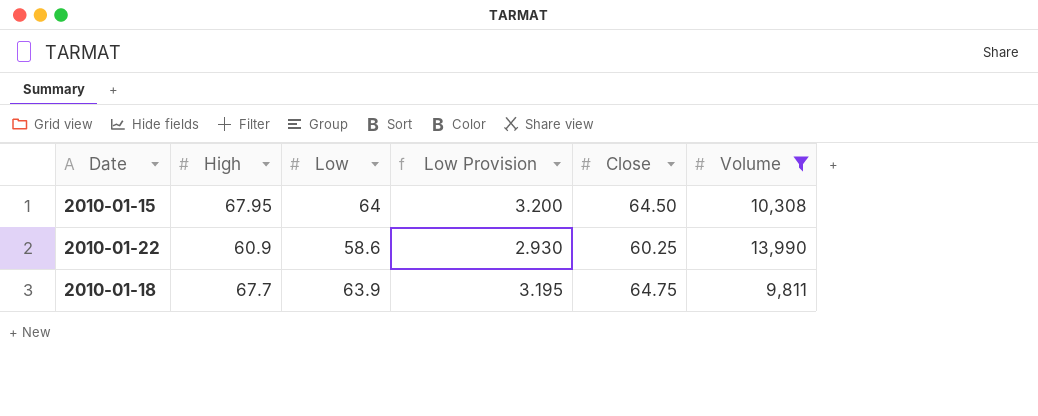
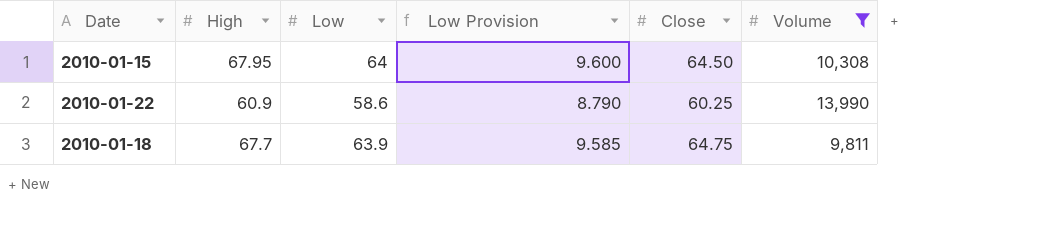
column Low Provision | formula: [Low] * 0.05 -> [Low] * 0.15

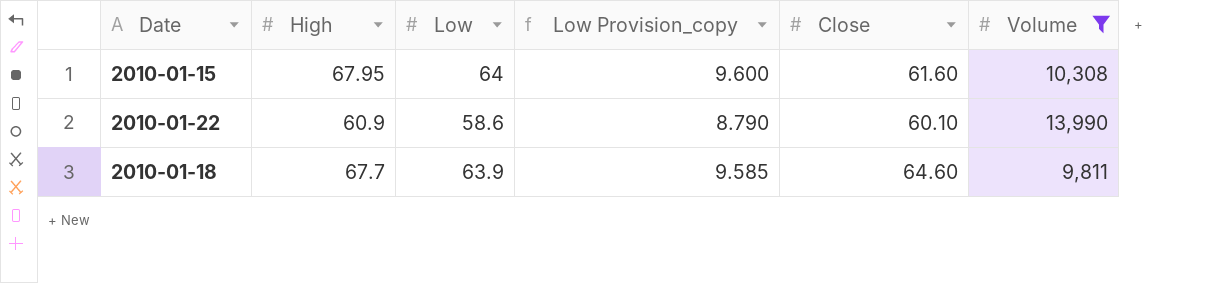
column name: Low Provision -> Low Provision_copy
2010-01-15 | Close: 64.50 -> 61.60
2010-01-22 | Close: 60.25 -> 60.10
2010-01-18 | Close: 64.75 -> 64.60

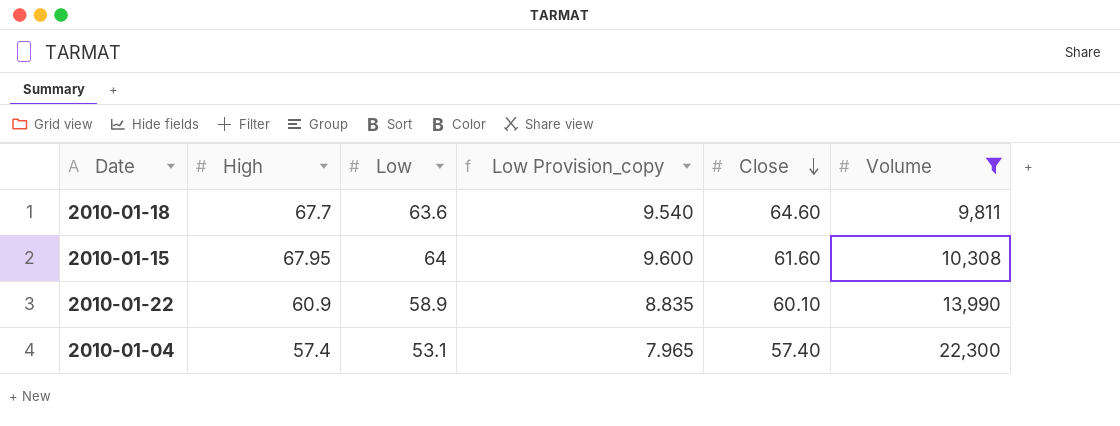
row order: none -> Close descending
2010-01-18 | Low: 63.9 -> 63.6
2010-01-18 | Low Provision_copy: 9.585 -> 9.540
2010-01-22 | Low: 58.6 -> 58.9
2010-01-22 | Low Provision_copy: 8.790 -> 8.835
row 2010-01-04: none -> 57.4 | 53.1 | 7.965 | 57.40 | 22,300

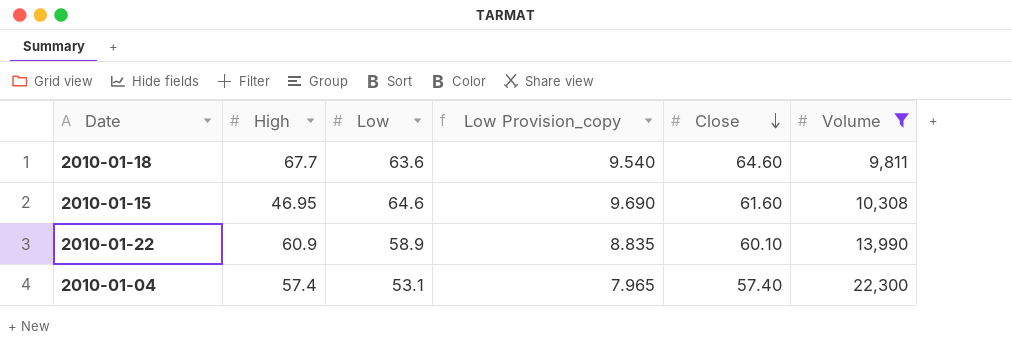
2010-01-15 | High: 67.95 -> 46.95
2010-01-15 | Low: 64 -> 64.6
2010-01-15 | Low Provision_copy: 9.600 -> 9.690

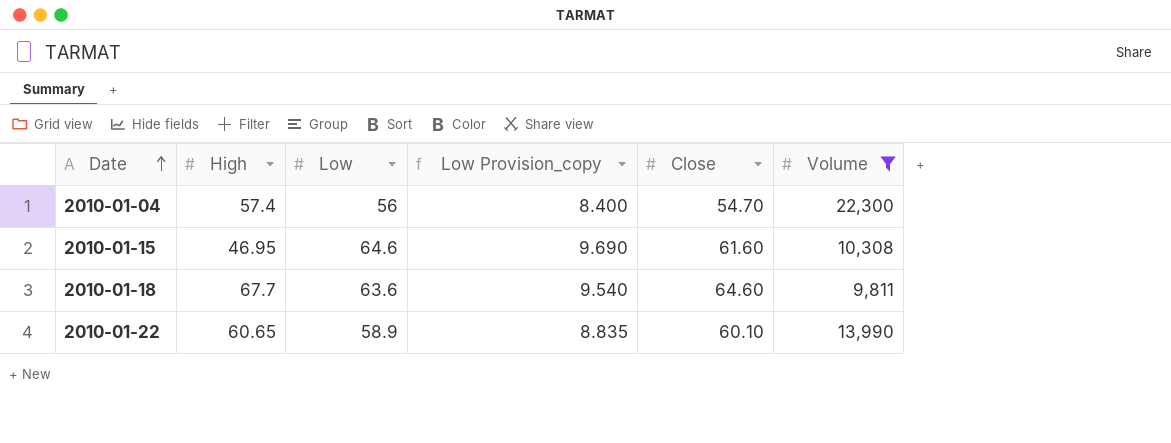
row order: Close descending -> Date ascending
2010-01-04 | Low: 53.1 -> 56
2010-01-04 | Low Provision_copy: 7.965 -> 8.400
2010-01-04 | Close: 57.40 -> 54.70
2010-01-22 | High: 60.9 -> 60.65

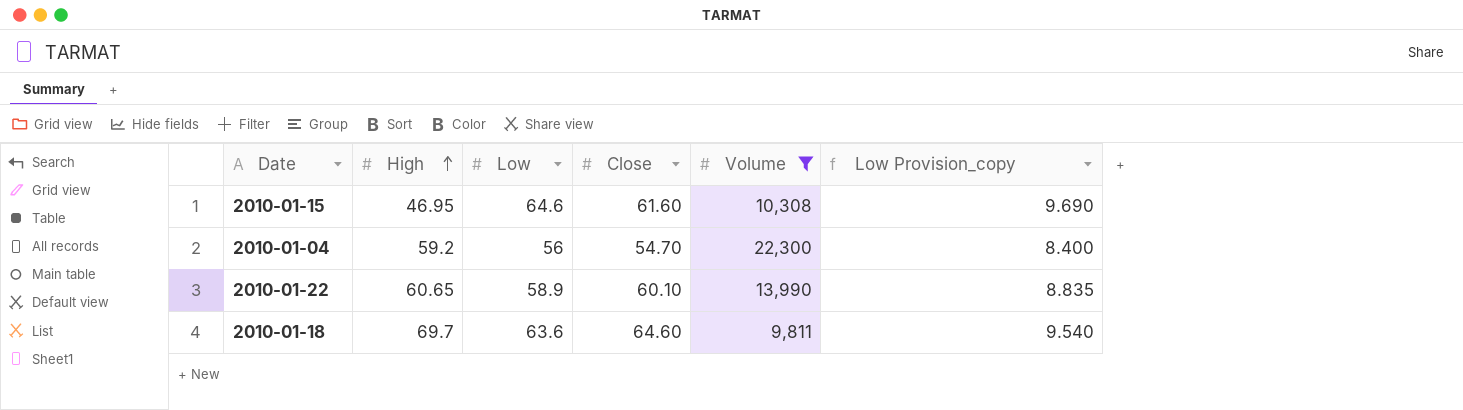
row order: Date ascending -> High ascending
column Low Provision_copy | position: 4 -> 6
2010-01-04 | High: 57.4 -> 59.2
2010-01-18 | High: 67.7 -> 69.7

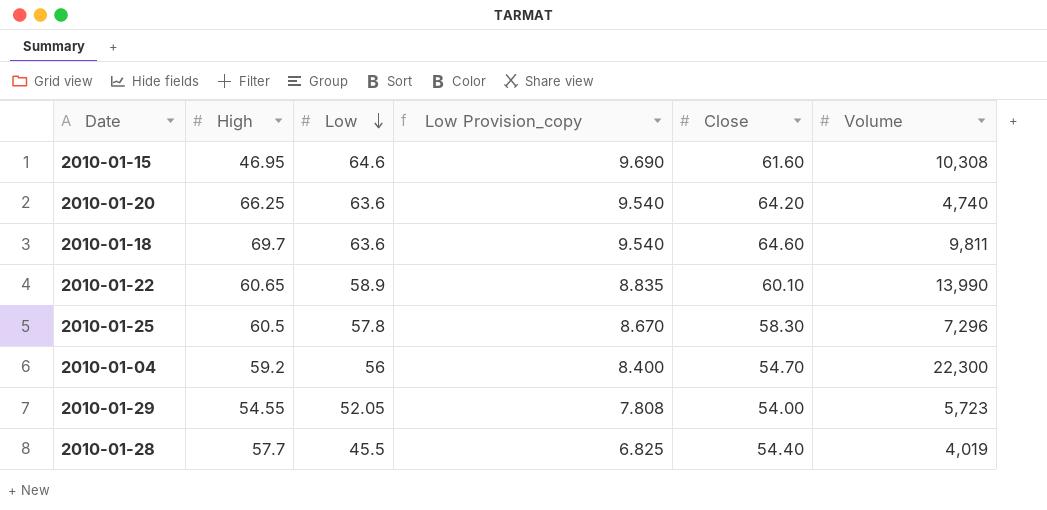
filter: Volume >= 9,811 -> none
row order: High ascending -> Low descending
column Low Provision_copy | position: 6 -> 4

